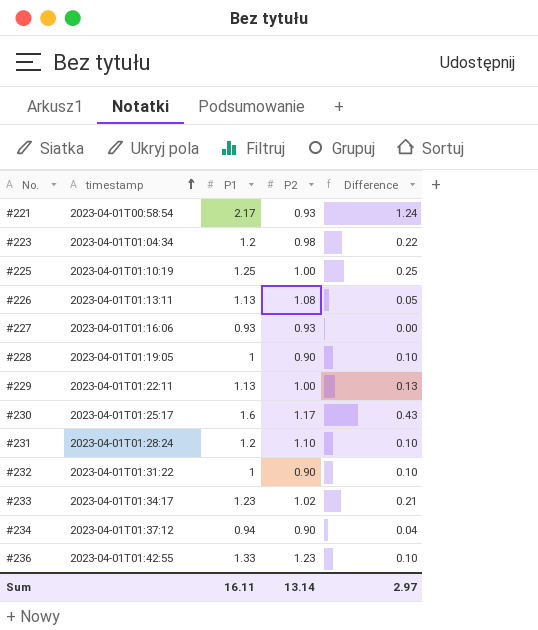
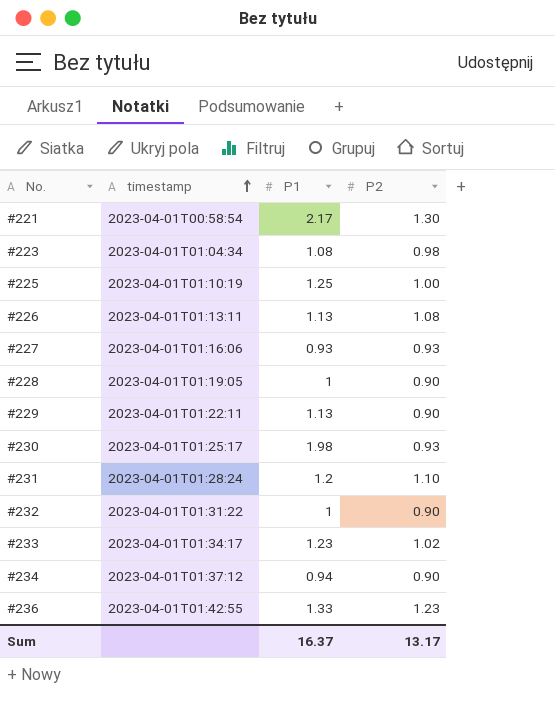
column Difference | formula: [P1] - [P2] -> none
#221 | P2: 0.93 -> 1.30
#223 | P1: 1.2 -> 1.08
#229 | P2: 1.00 -> 0.90
#230 | P1: 1.6 -> 1.98
#230 | P2: 1.17 -> 0.93
Sum | P1: 16.11 -> 16.37
Sum | P2: 13.14 -> 13.17

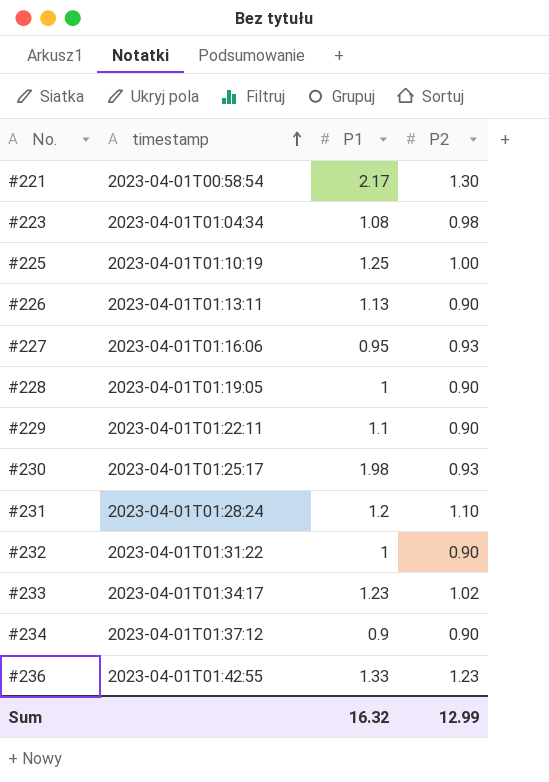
#226 | P2: 1.08 -> 0.90
#227 | P1: 0.93 -> 0.95
#229 | P1: 1.13 -> 1.1
#234 | P1: 0.94 -> 0.9
Sum | P1: 16.37 -> 16.32
Sum | P2: 13.17 -> 12.99

